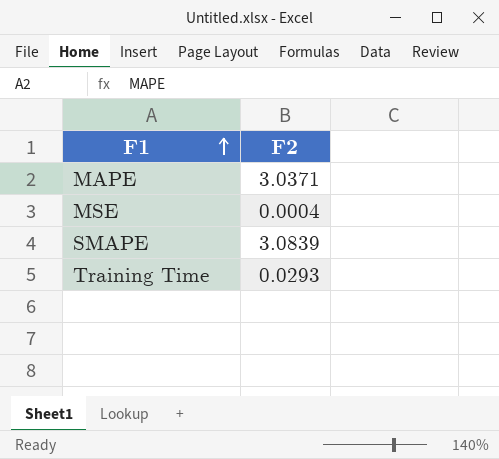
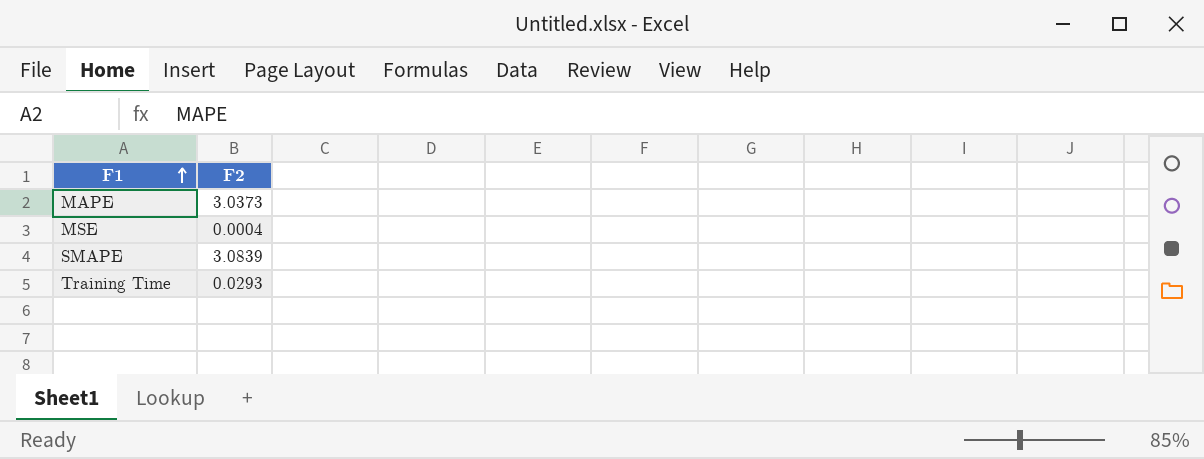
MAPE | F2: 3.0371 -> 3.0373

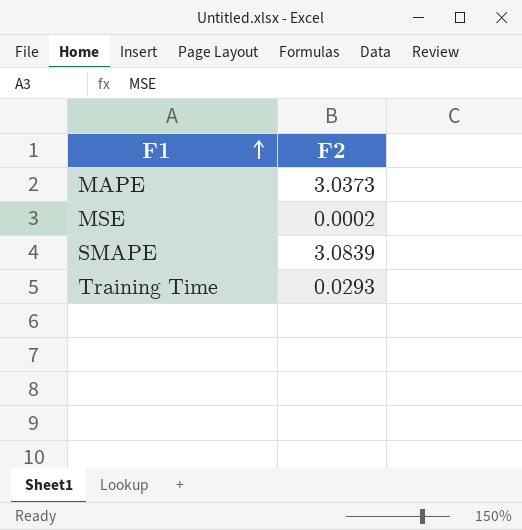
MSE | F2: 0.0004 -> 0.0002

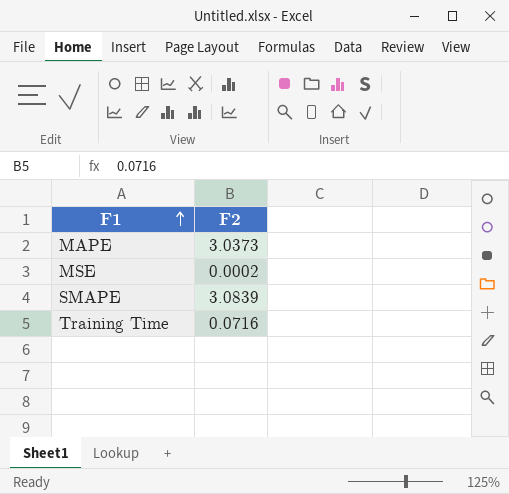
Training Time | F2: 0.0293 -> 0.0716

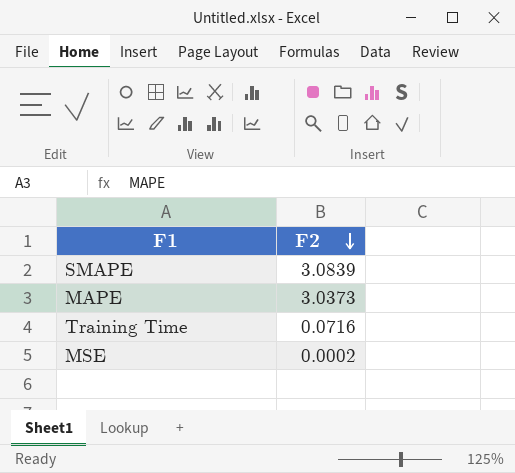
row order: F1 ascending -> F2 descending

